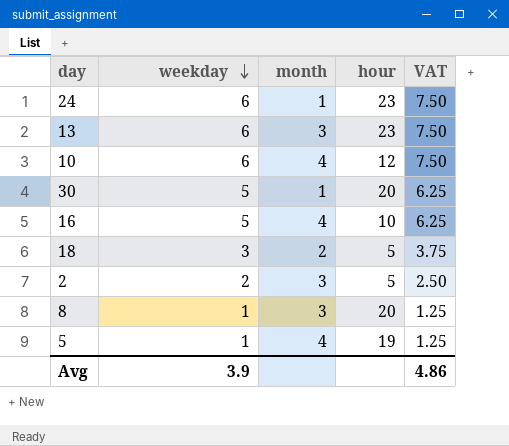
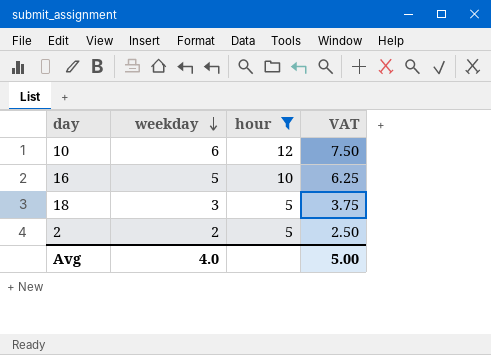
filter: none -> hour <= 12
column month | position: 3 -> none
Avg | weekday: 3.9 -> 4.0
Avg | VAT: 4.86 -> 5.00

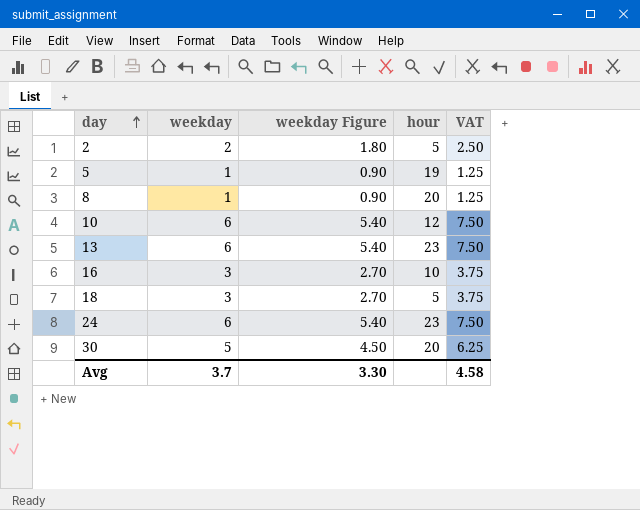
filter: hour <= 12 -> none
row order: weekday descending -> day ascending
column weekday Figure | formula: none -> [weekday] * 0.9
16 | weekday: 5 -> 3
16 | VAT: 6.25 -> 3.75
Avg | weekday: 4.0 -> 3.7
Avg | VAT: 5.00 -> 4.58

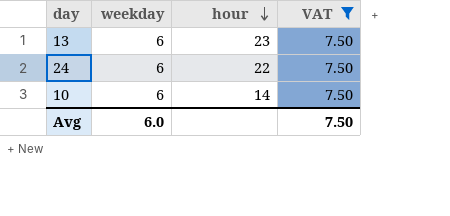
filter: none -> VAT = 7.50
row order: day ascending -> hour descending
column weekday Figure | formula: [weekday] * 0.9 -> none
24 | hour: 23 -> 22
10 | hour: 12 -> 14
Avg | weekday: 3.7 -> 6.0
Avg | VAT: 4.58 -> 7.50

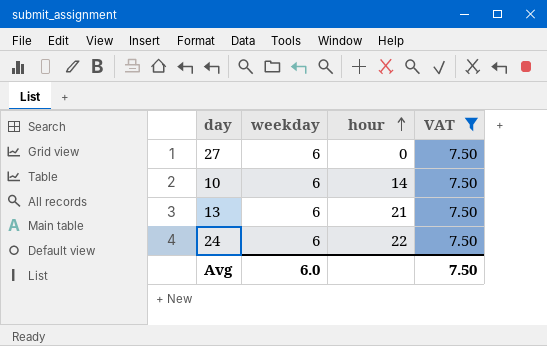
row order: hour descending -> hour ascending
row 27: none -> 6 | 0 | 7.50
13 | hour: 23 -> 21

